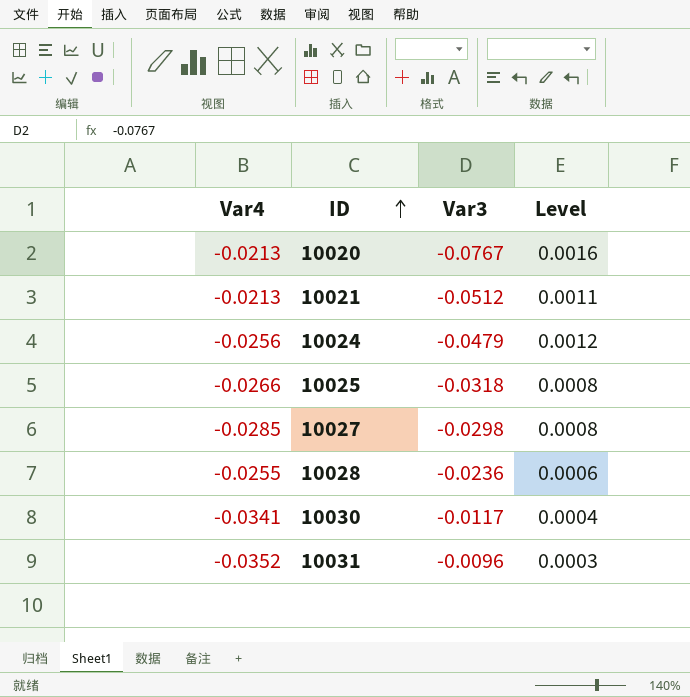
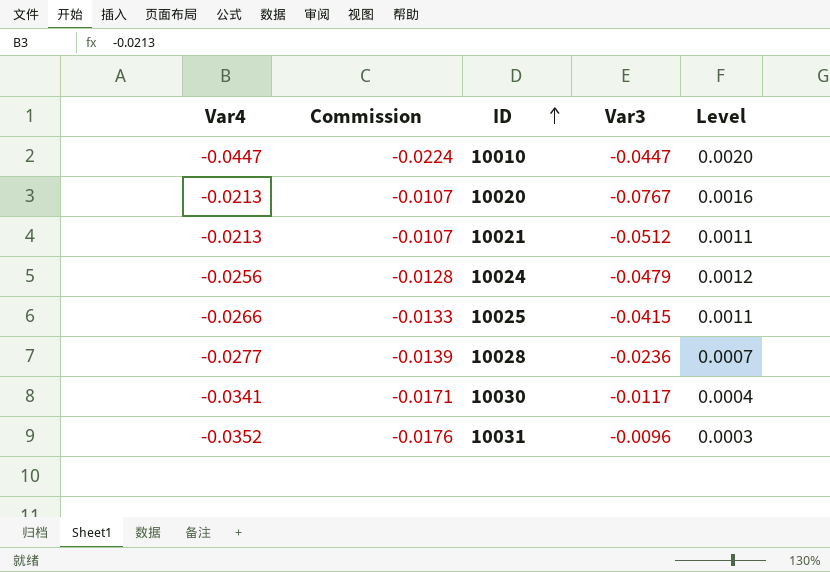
column Commission | formula: none -> [Var4] * 0.5
row 10027: -0.0285 | -0.0298 | 0.0008 -> none
row 10010: none -> -0.0447 | -0.0224 | -0.0447 | 0.0020
10025 | Var3: -0.0318 -> -0.0415
10025 | Level: 0.0008 -> 0.0011
10028 | Var4: -0.0255 -> -0.0277
10028 | Level: 0.0006 -> 0.0007

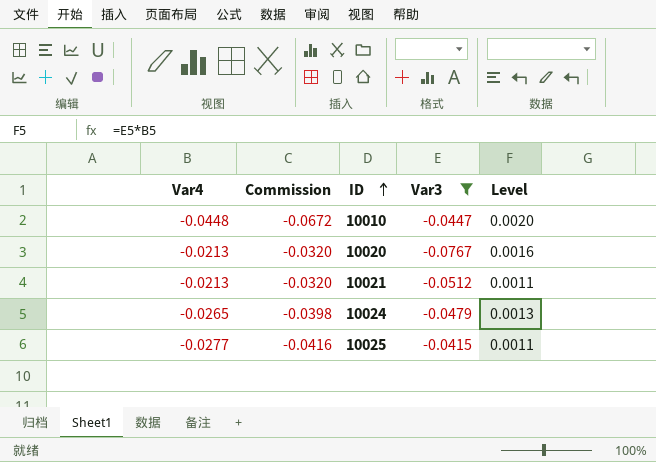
filter: none -> Var3 <= -0.0415
column Commission | formula: [Var4] * 0.5 -> [Var4] * 1.5
10010 | Var4: -0.0447 -> -0.0448
10024 | Var4: -0.0256 -> -0.0265
10024 | Level: 0.0012 -> 0.0013
10025 | Var4: -0.0266 -> -0.0277

